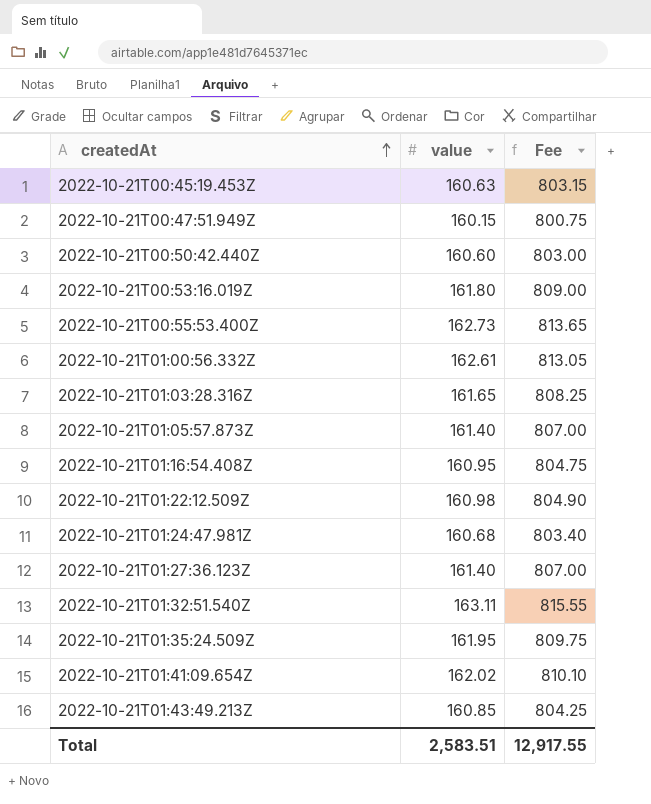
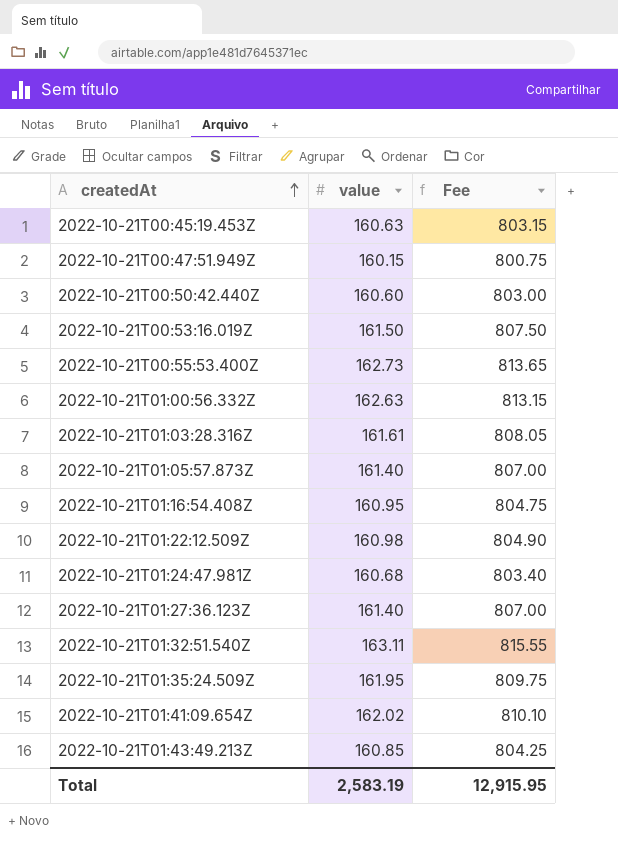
2022-10-21T00:53:16.019Z | value: 161.80 -> 161.50
2022-10-21T00:53:16.019Z | Fee: 809.00 -> 807.50
2022-10-21T01:00:56.332Z | value: 162.61 -> 162.63
2022-10-21T01:00:56.332Z | Fee: 813.05 -> 813.15
2022-10-21T01:03:28.316Z | value: 161.65 -> 161.61
2022-10-21T01:03:28.316Z | Fee: 808.25 -> 808.05
Total | value: 2,583.51 -> 2,583.19
Total | Fee: 12,917.55 -> 12,915.95

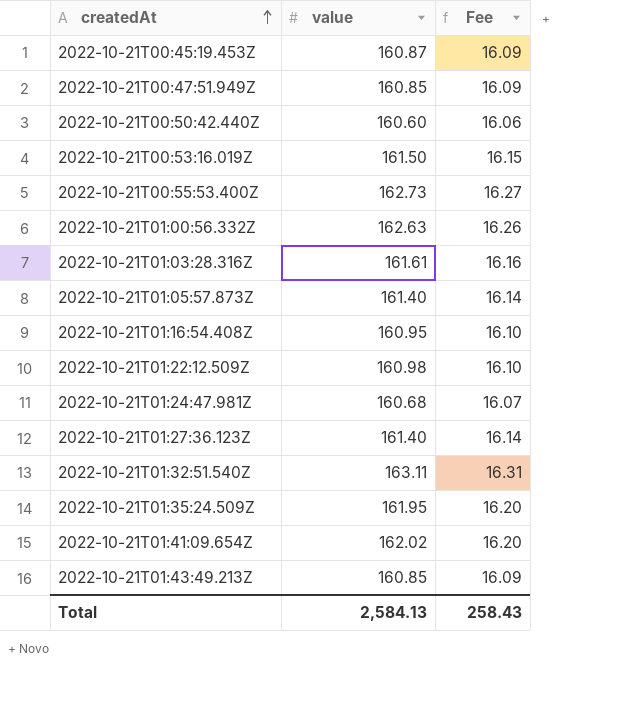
column Fee | formula: [value] * 5 -> [value] * 0.1
2022-10-21T00:45:19.453Z | value: 160.63 -> 160.87
2022-10-21T00:47:51.949Z | value: 160.15 -> 160.85
Total | value: 2,583.19 -> 2,584.13
Total | Fee: 12,915.95 -> 258.43

